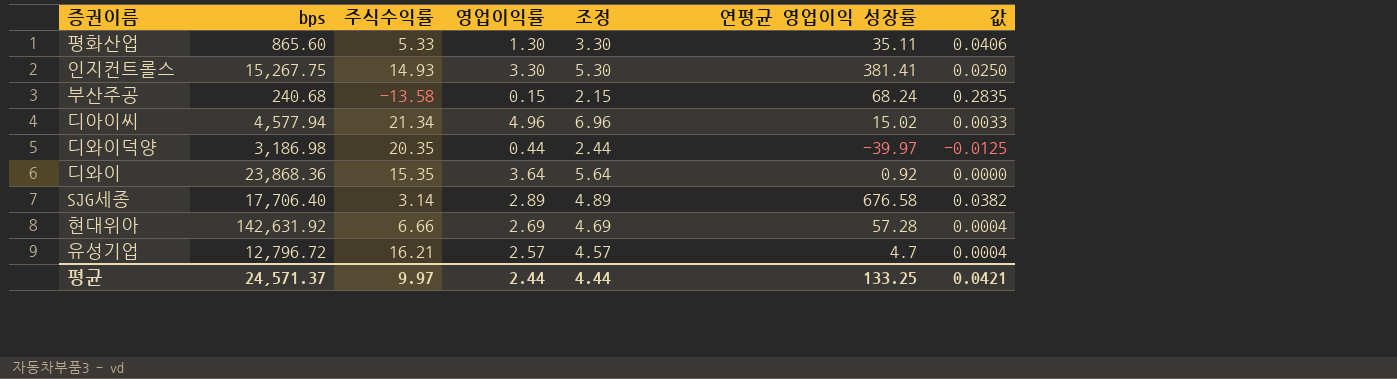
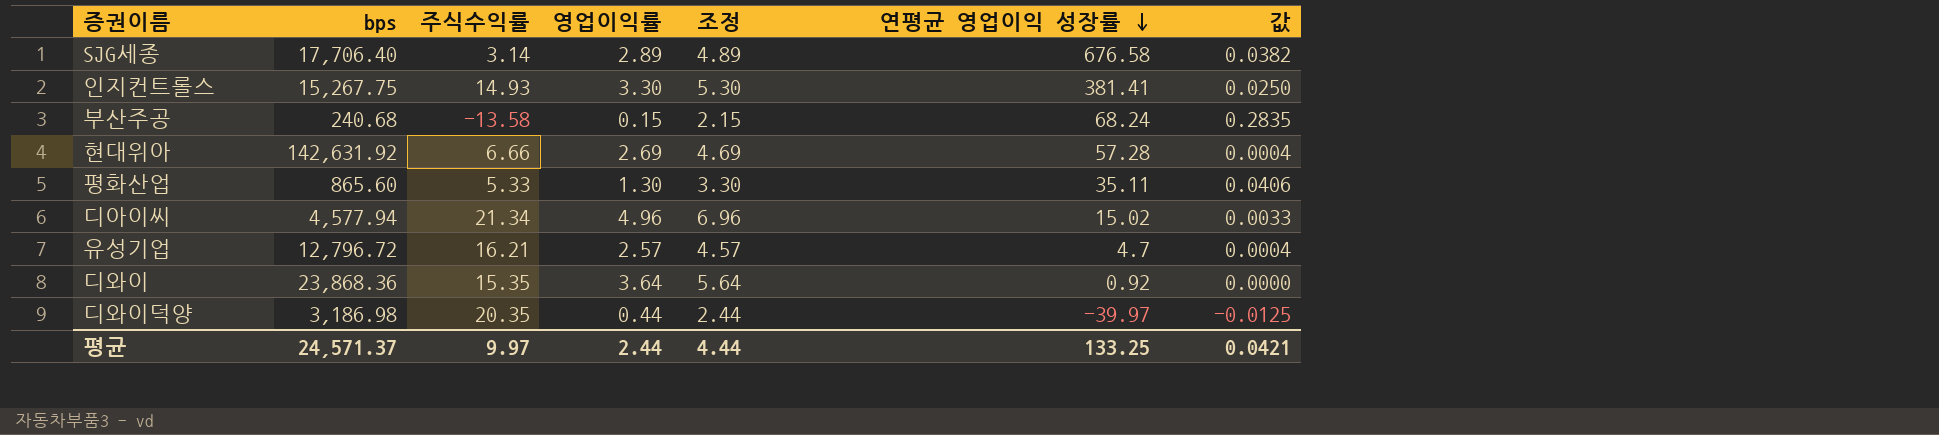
row order: none -> 연평균 영업이익 성장률 descending

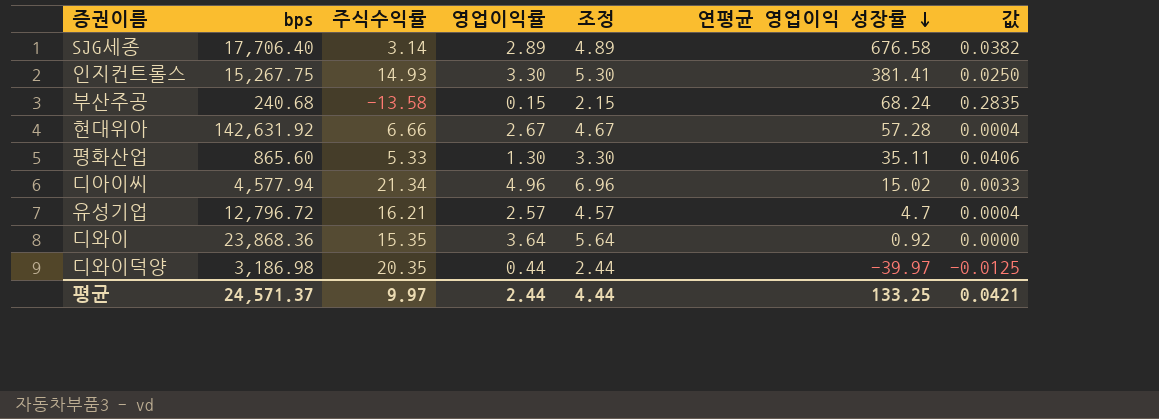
현대위아 | 영업이익률: 2.69 -> 2.67
현대위아 | 조정: 4.69 -> 4.67

